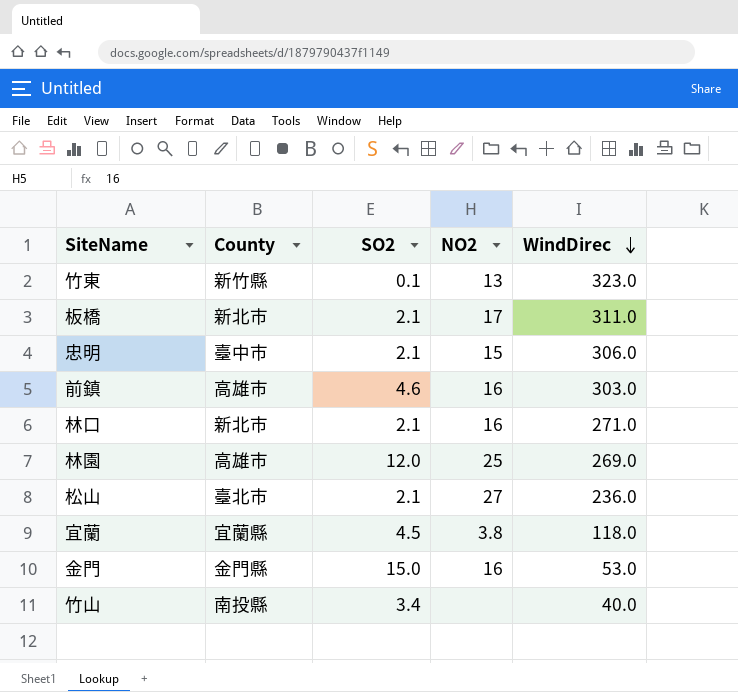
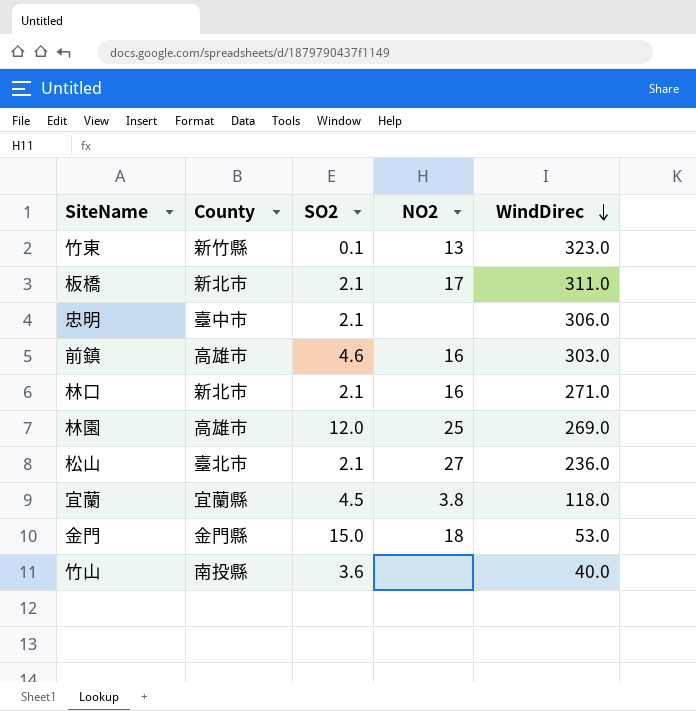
忠明 | NO2: 15 -> none
金門 | NO2: 16 -> 18
竹山 | SO2: 3.4 -> 3.6

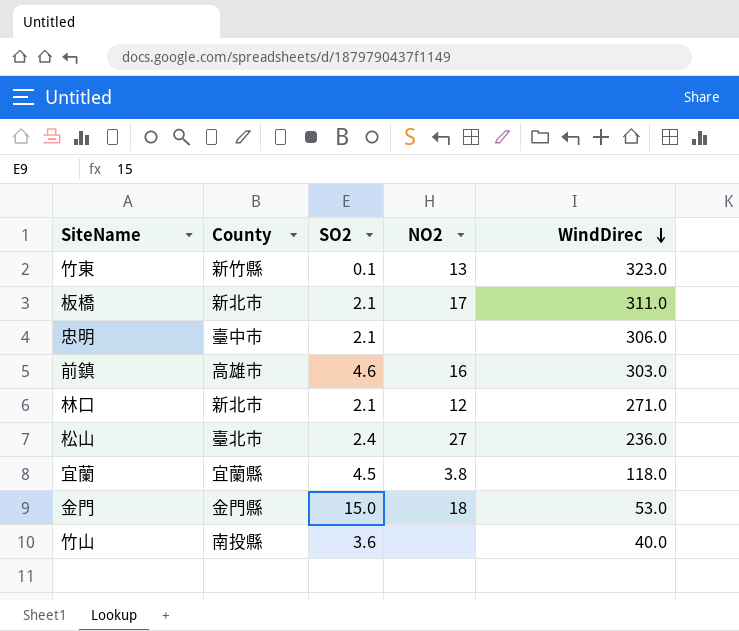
row 林園: 高雄市 | 12.0 | 25 | 269.0 -> none
林口 | NO2: 16 -> 12
松山 | SO2: 2.1 -> 2.4

